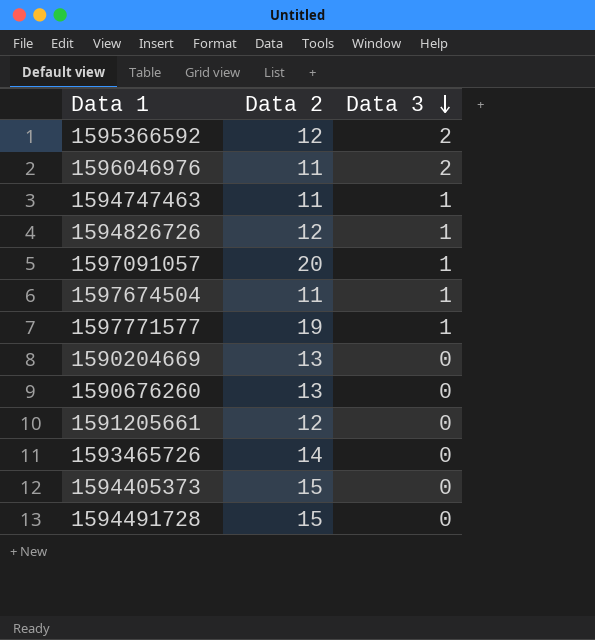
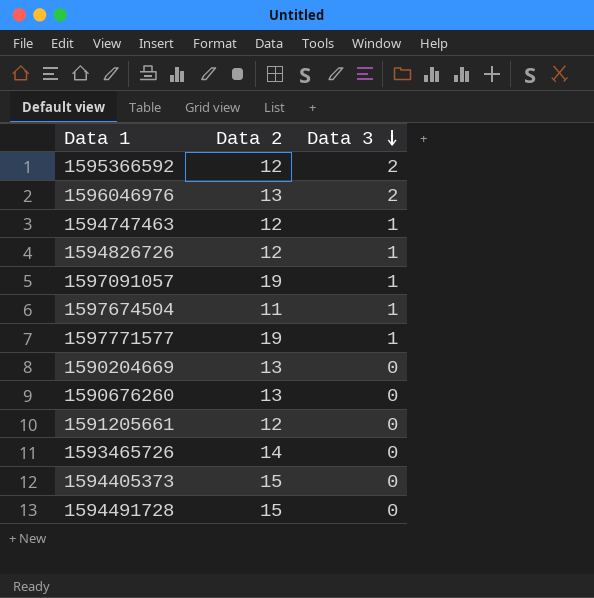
1596046976 | Data 2: 11 -> 13
1594747463 | Data 2: 11 -> 12
1597091057 | Data 2: 20 -> 19

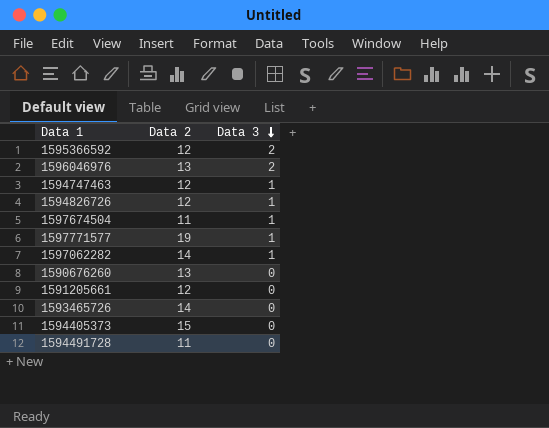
row 1597091057: 19 | 1 -> none
row 1590204669: 13 | 0 -> none
row 1597062282: none -> 14 | 1
1594491728 | Data 2: 15 -> 11

